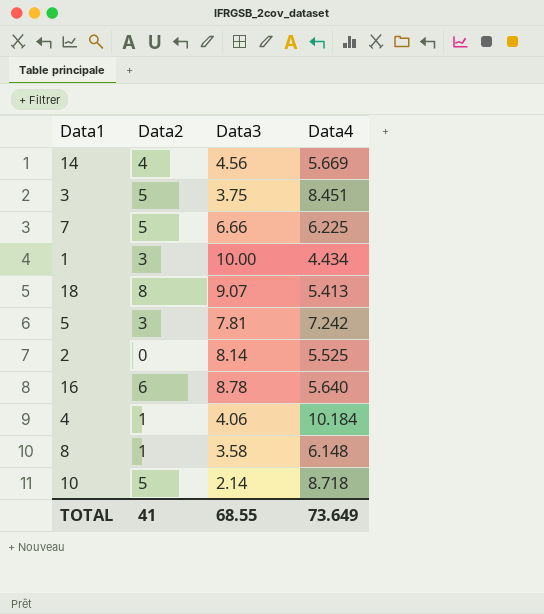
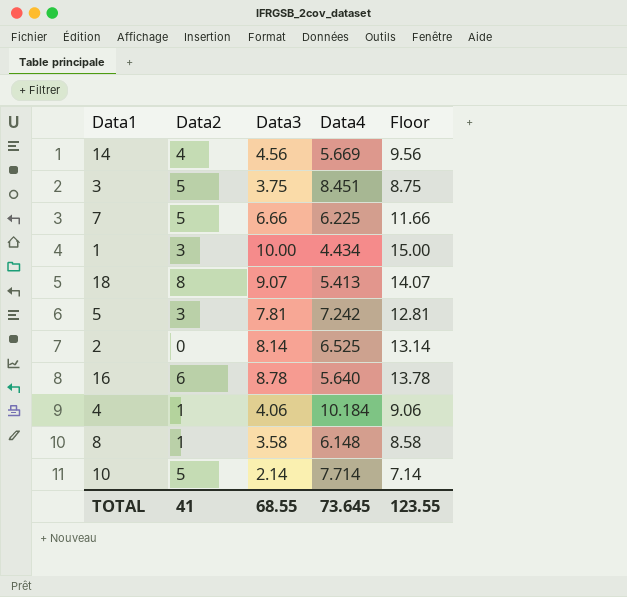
column Floor | formula: none -> [Data3] + 5
2 | Data4: 5.525 -> 6.525
10 | Data4: 8.718 -> 7.714
TOTAL | Data4: 73.649 -> 73.645

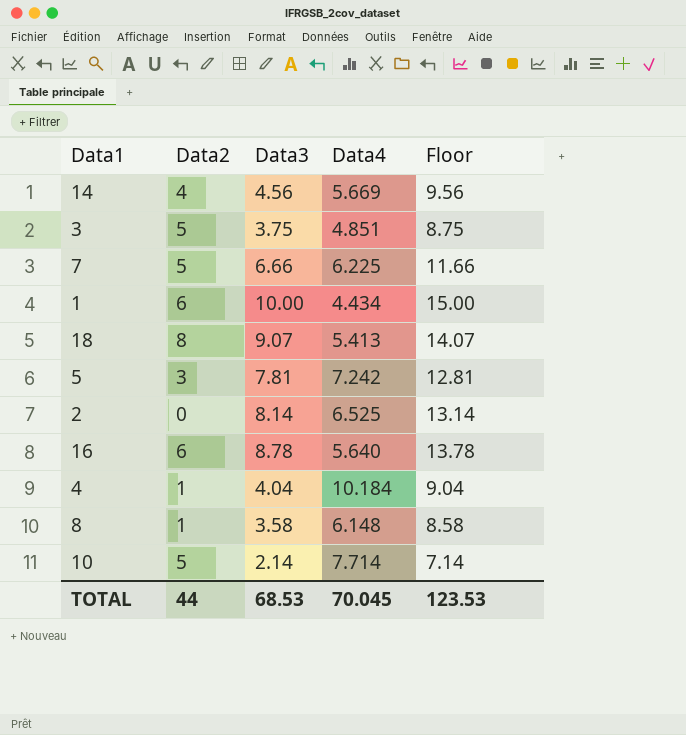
3 | Data4: 8.451 -> 4.851
1 | Data2: 3 -> 6
4 | Data3: 4.06 -> 4.04
4 | Floor: 9.06 -> 9.04
TOTAL | Data2: 41 -> 44
TOTAL | Data3: 68.55 -> 68.53
TOTAL | Data4: 73.645 -> 70.045
TOTAL | Floor: 123.55 -> 123.53

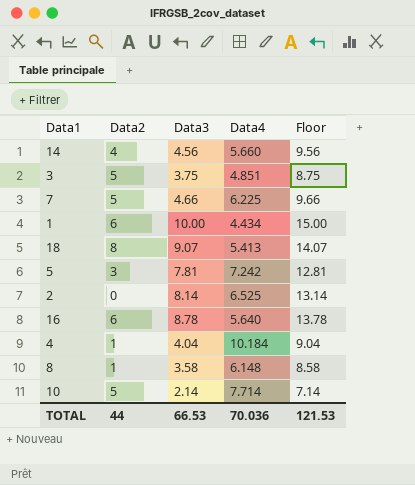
14 | Data4: 5.669 -> 5.660
7 | Data3: 6.66 -> 4.66
7 | Floor: 11.66 -> 9.66
TOTAL | Data3: 68.53 -> 66.53
TOTAL | Data4: 70.045 -> 70.036
TOTAL | Floor: 123.53 -> 121.53

